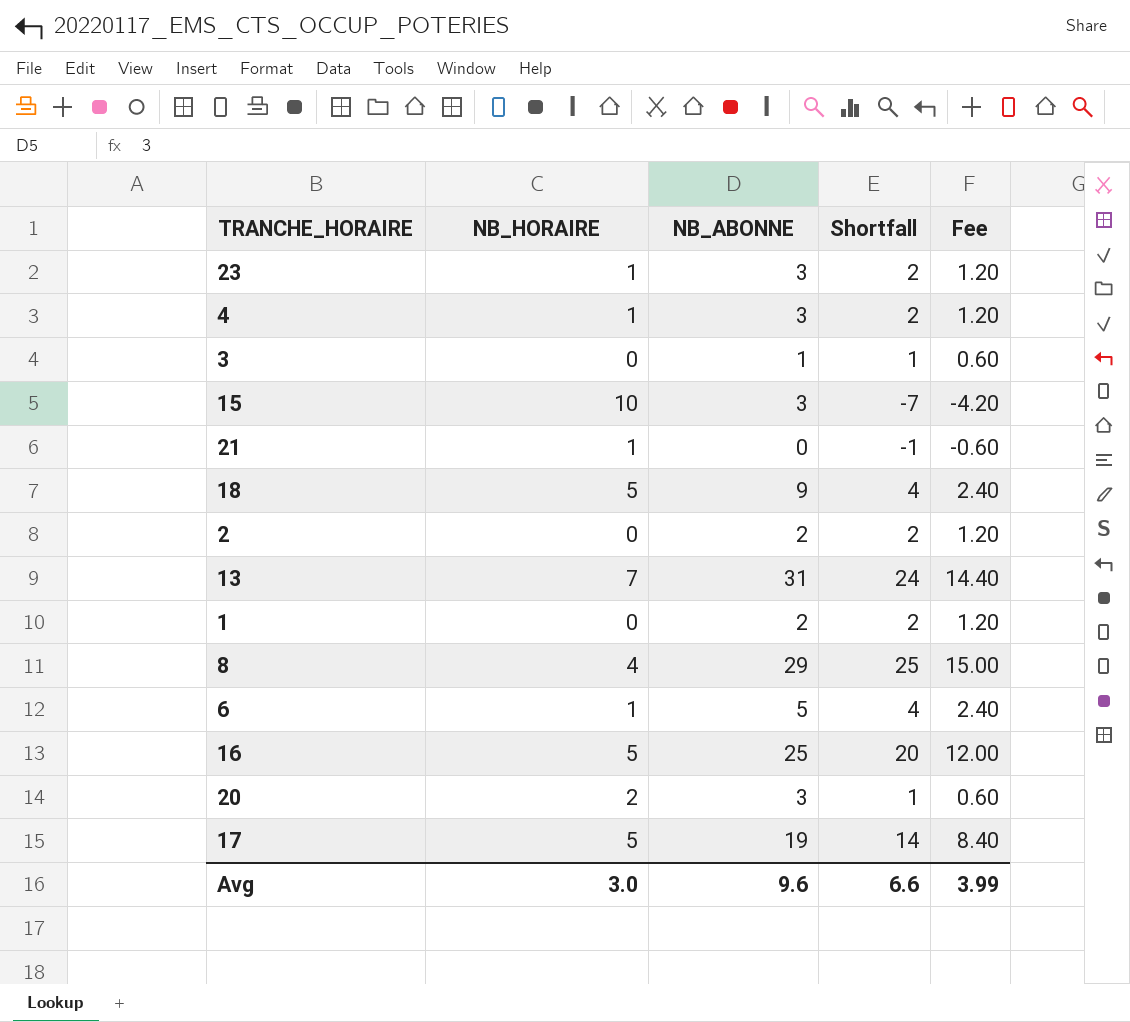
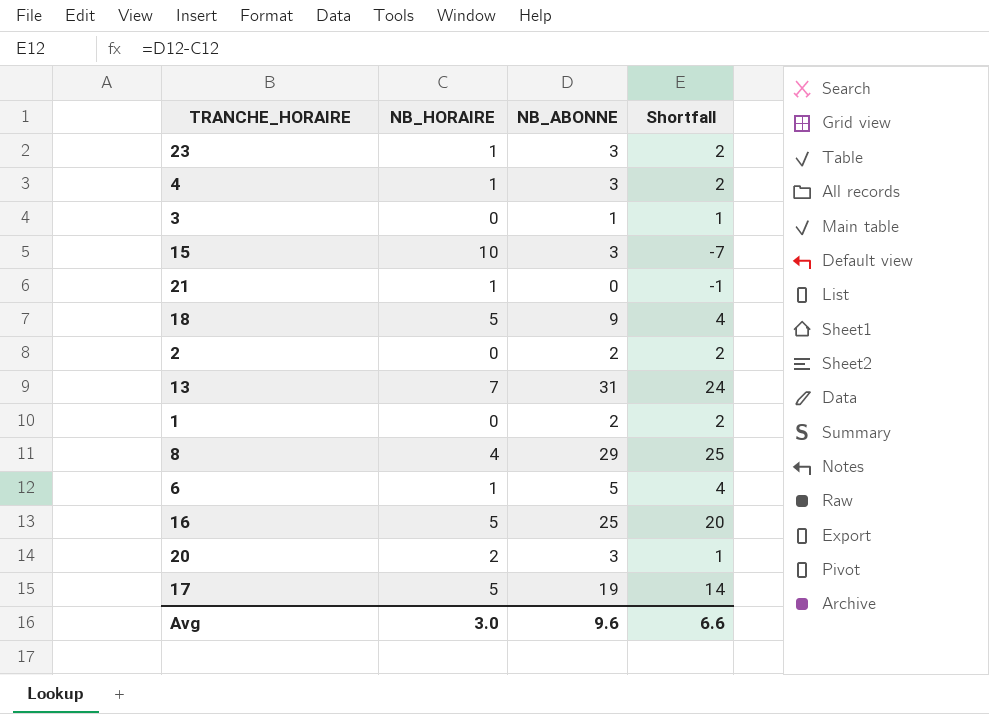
column Fee | formula: [Shortfall] * 0.6 -> none

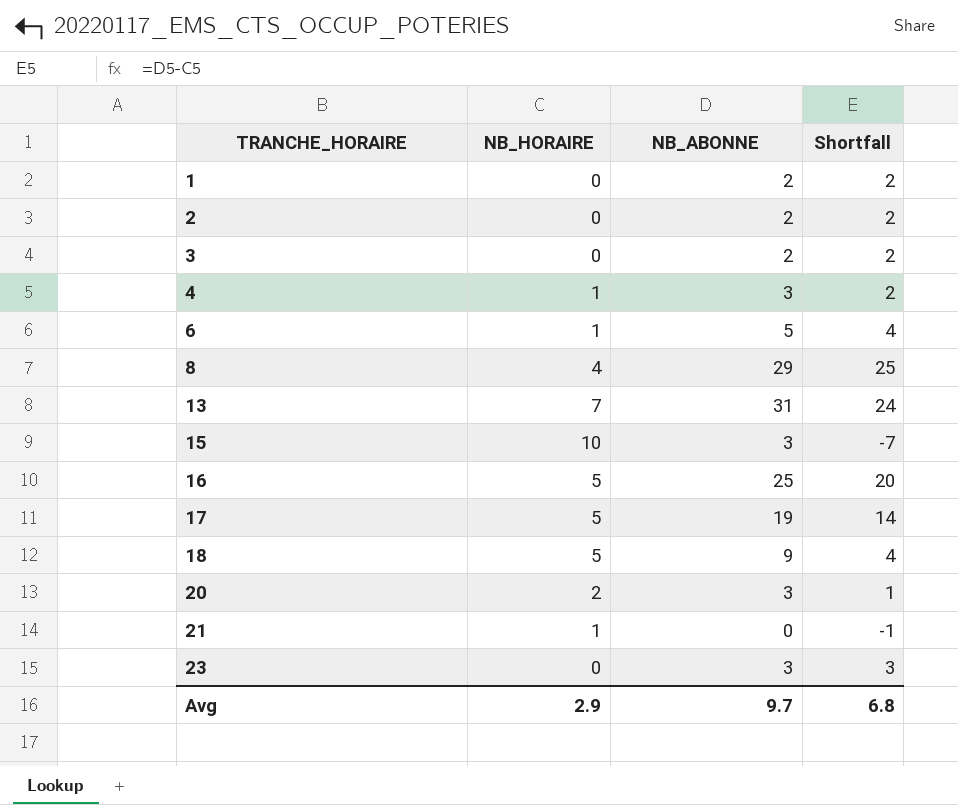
row order: none -> TRANCHE_HORAIRE ascending
3 | NB_ABONNE: 1 -> 2
3 | Shortfall: 1 -> 2
23 | NB_HORAIRE: 1 -> 0
23 | Shortfall: 2 -> 3
Avg | NB_HORAIRE: 3.0 -> 2.9
Avg | NB_ABONNE: 9.6 -> 9.7
Avg | Shortfall: 6.6 -> 6.8

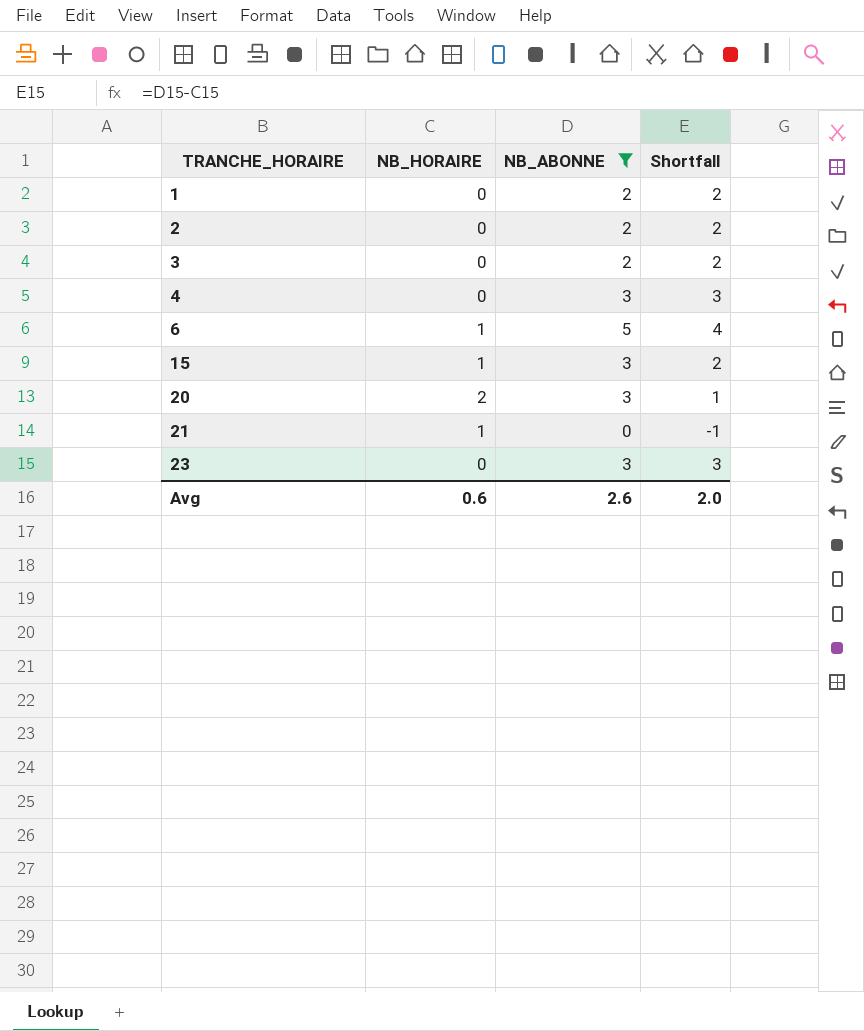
filter: none -> NB_ABONNE <= 5
4 | NB_HORAIRE: 1 -> 0
4 | Shortfall: 2 -> 3
15 | NB_HORAIRE: 10 -> 1
15 | Shortfall: -7 -> 2
Avg | NB_HORAIRE: 2.9 -> 0.6
Avg | NB_ABONNE: 9.7 -> 2.6
Avg | Shortfall: 6.8 -> 2.0

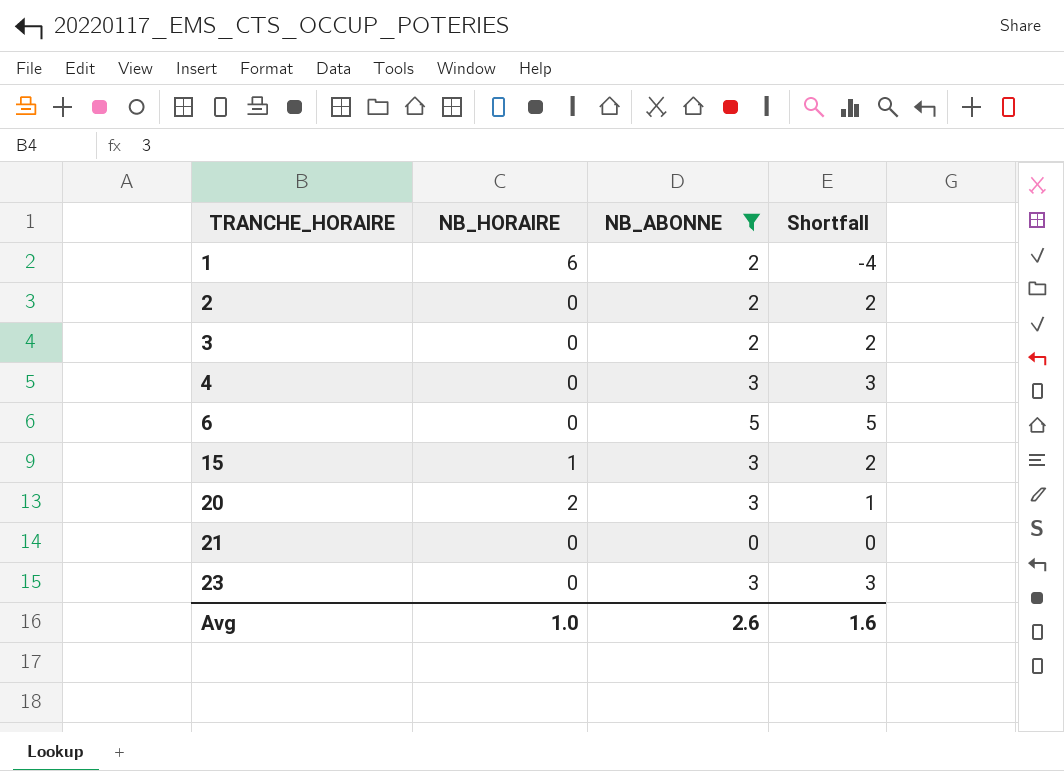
1 | NB_HORAIRE: 0 -> 6
1 | Shortfall: 2 -> -4
6 | NB_HORAIRE: 1 -> 0
6 | Shortfall: 4 -> 5
21 | NB_HORAIRE: 1 -> 0
21 | Shortfall: -1 -> 0
Avg | NB_HORAIRE: 0.6 -> 1.0
Avg | Shortfall: 2.0 -> 1.6

